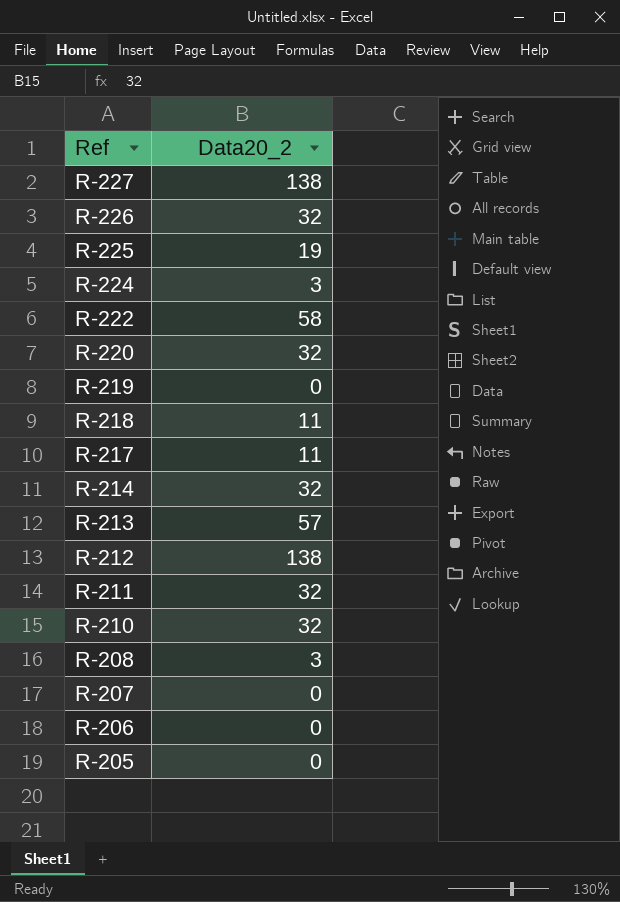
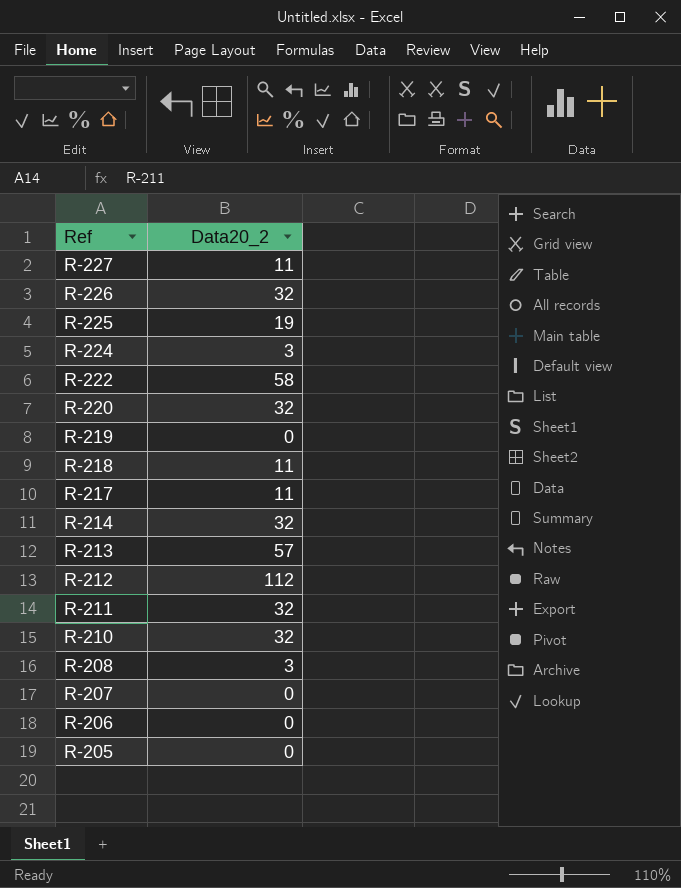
R-227 | Data20_2: 138 -> 11
R-212 | Data20_2: 138 -> 112

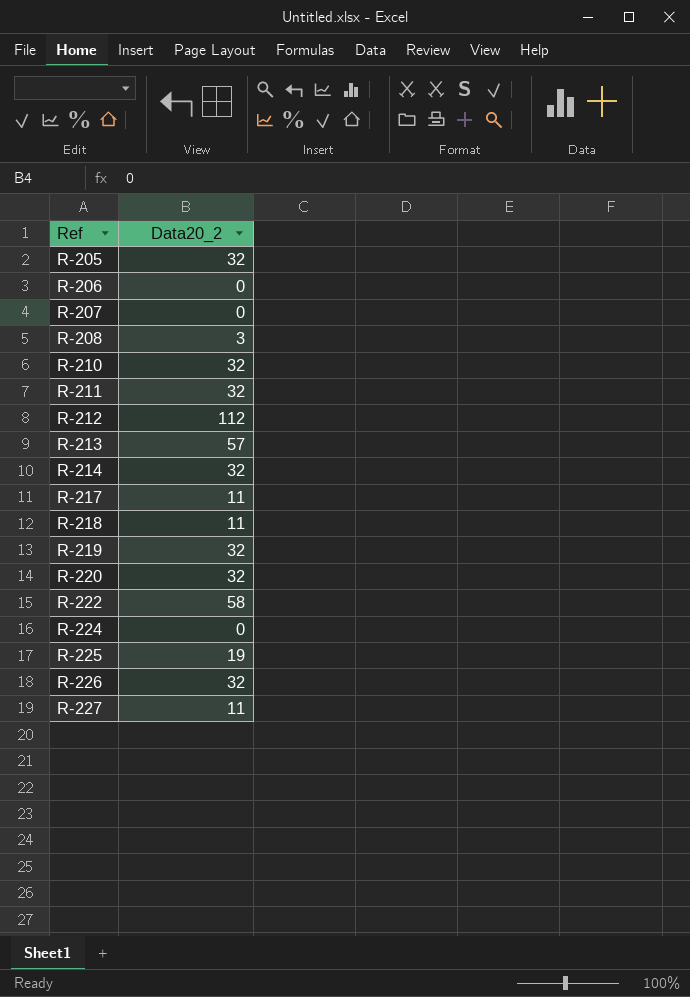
row order: Ref descending -> Ref ascending
R-205 | Data20_2: 0 -> 32
R-219 | Data20_2: 0 -> 32
R-224 | Data20_2: 3 -> 0

